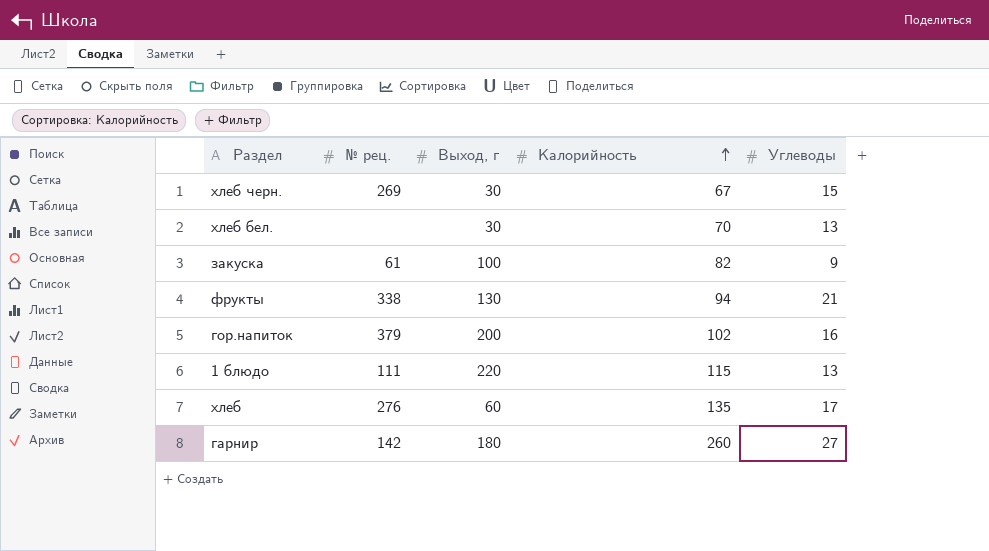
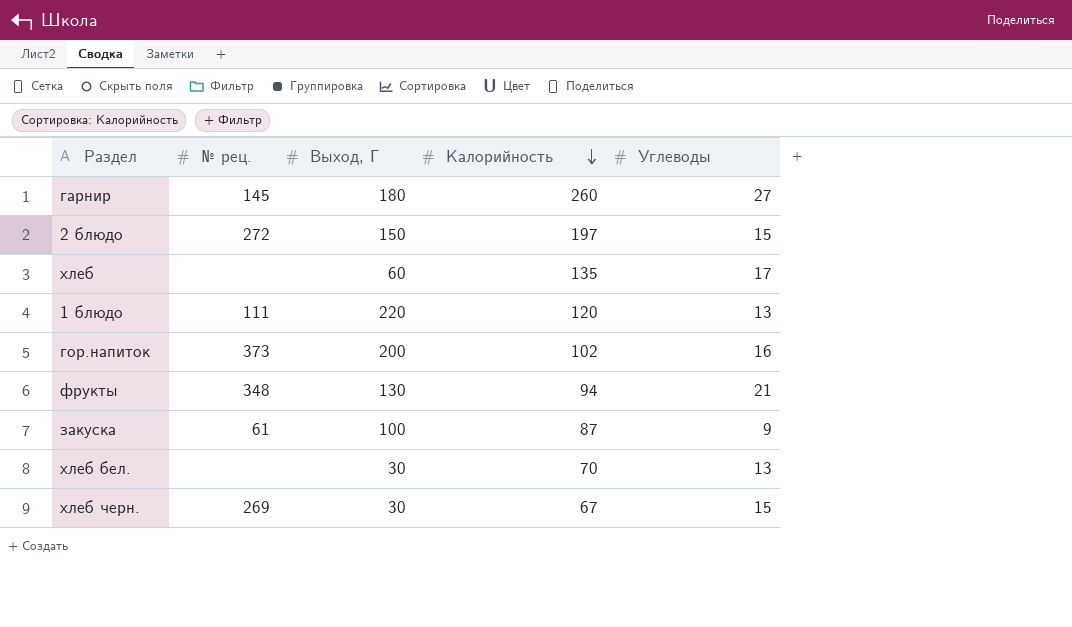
row order: Калорийность ascending -> Калорийность descending
column name: Выход, г -> Выход, Г
гарнир | № рец.: 142 -> 145
row 2 блюдо: none -> 272 | 150 | 197 | 15
хлеб | № рец.: 276 -> none
1 блюдо | Калорийность: 115 -> 120
гор.напиток | № рец.: 379 -> 373
фрукты | № рец.: 338 -> 348
закуска | Калорийность: 82 -> 87

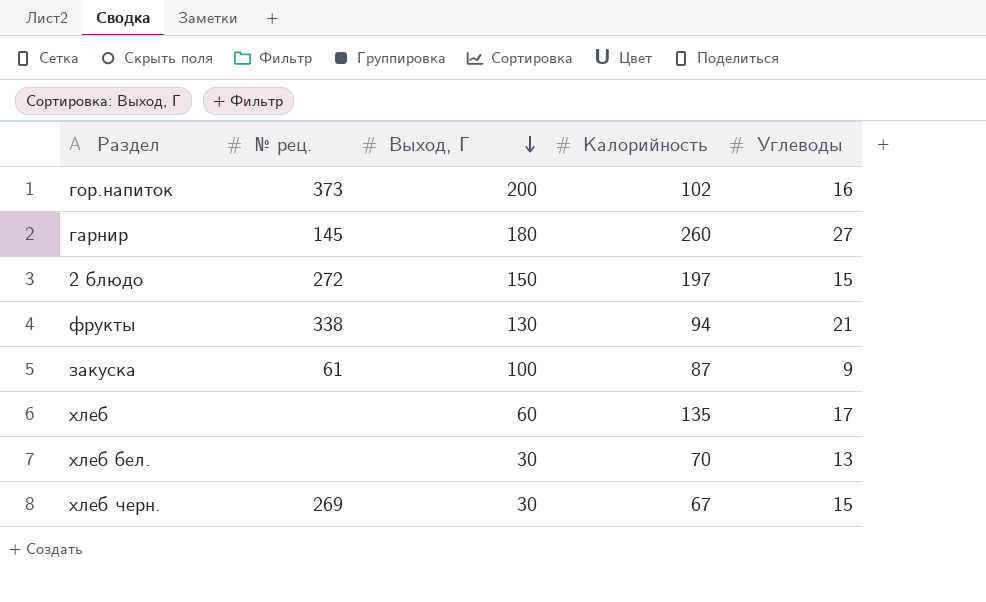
row order: Калорийность descending -> Выход, Г descending
row 1 блюдо: 111 | 220 | 120 | 13 -> none
фрукты | № рец.: 348 -> 338

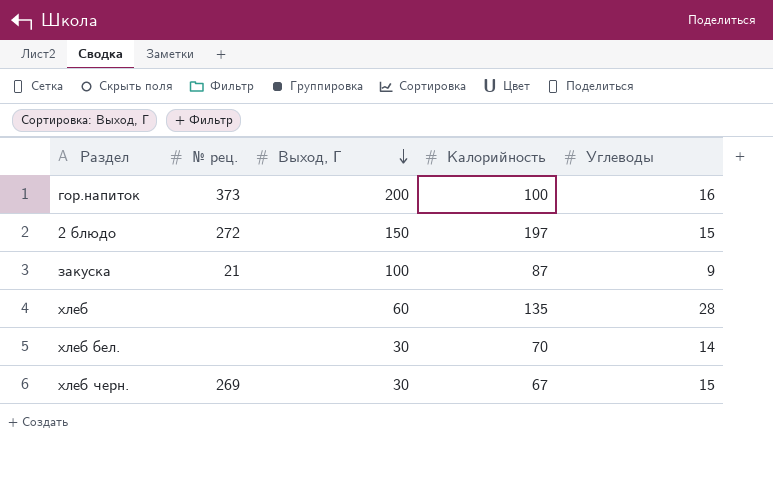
row гарнир: 145 | 180 | 260 | 27 -> none
row фрукты: 338 | 130 | 94 | 21 -> none
гор.напиток | Калорийность: 102 -> 100
закуска | № рец.: 61 -> 21
хлеб | Углеводы: 17 -> 28
хлеб бел. | Углеводы: 13 -> 14

